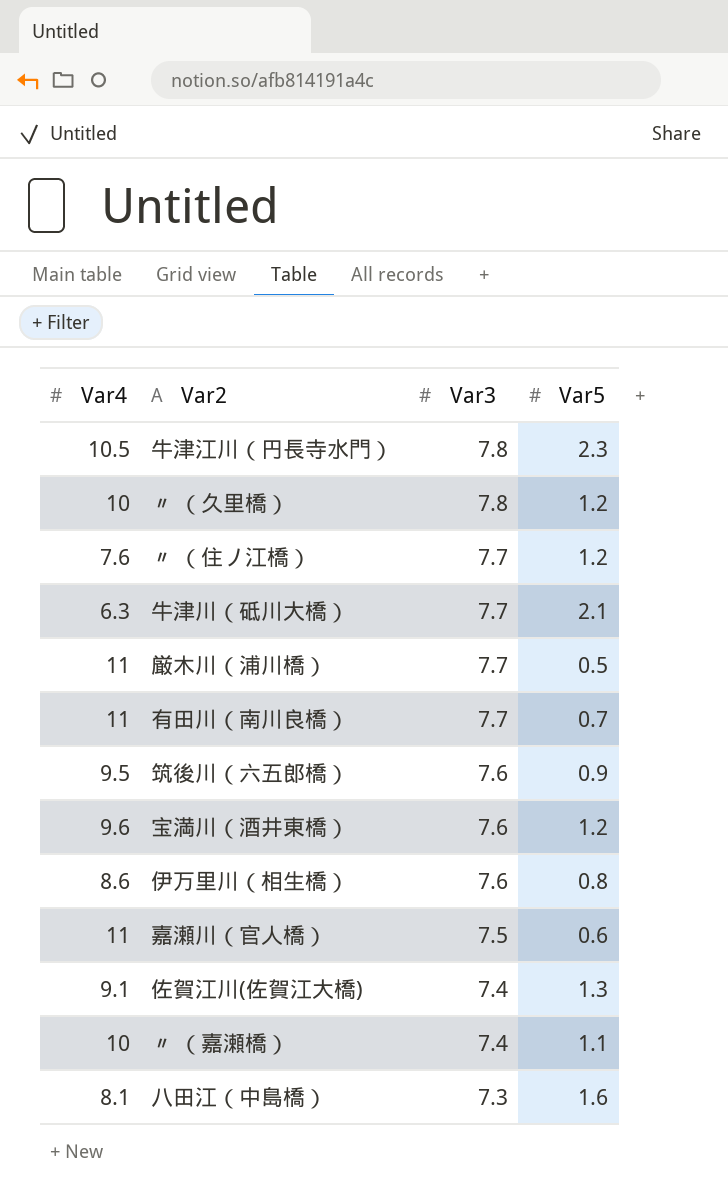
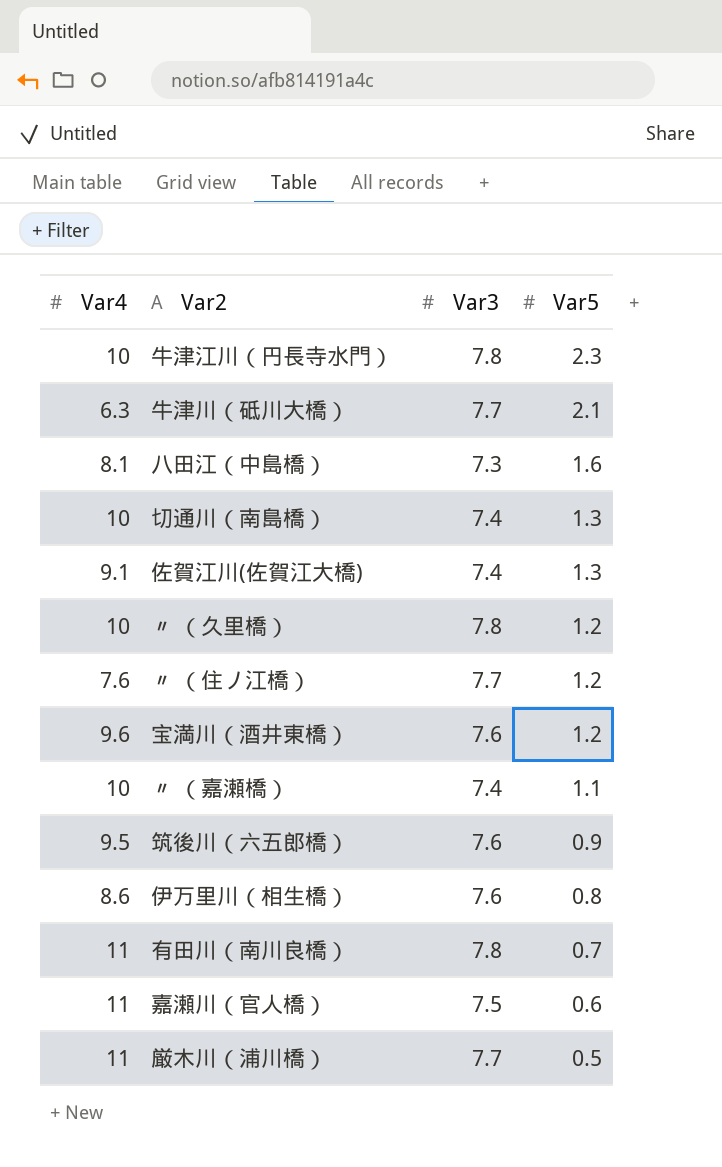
row order: Var3 descending -> Var5 descending
牛津江川（円長寺水門） | Var4: 10.5 -> 10
row 切通川（南島橋）: none -> 10 | 7.4 | 1.3
有田川（南川良橋） | Var3: 7.7 -> 7.8

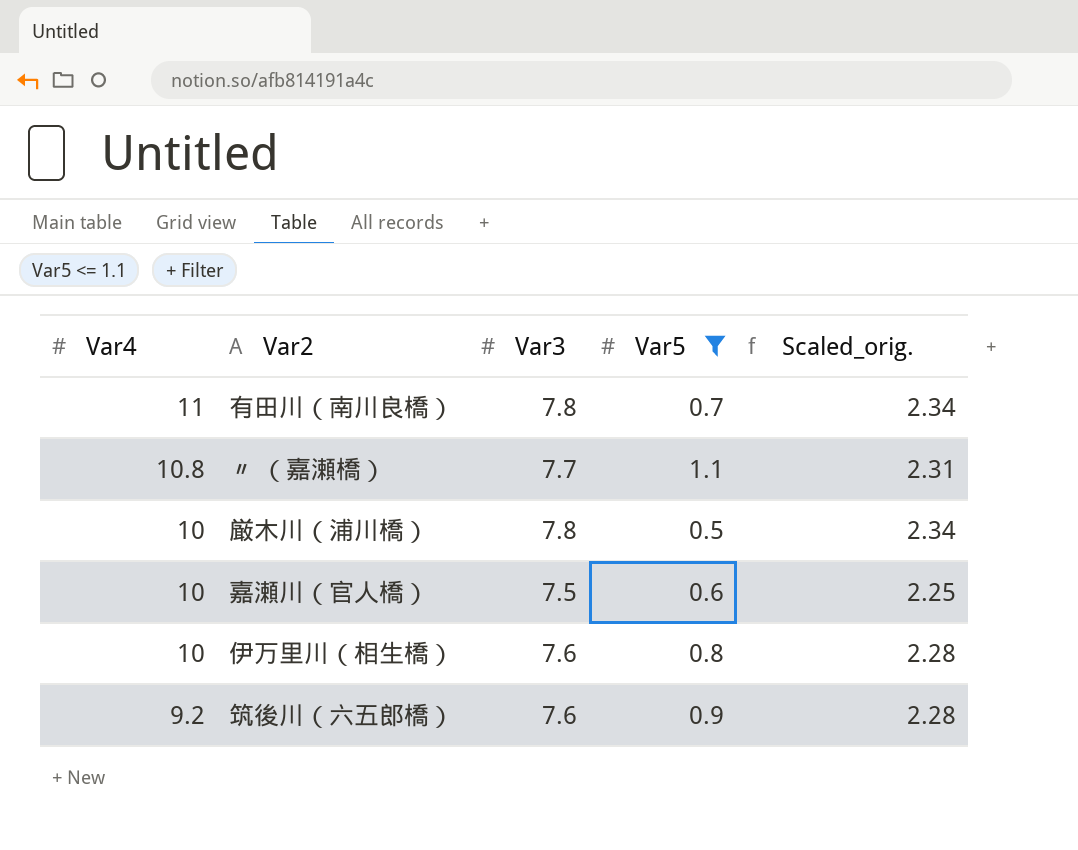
filter: none -> Var5 <= 1.1
row order: Var5 descending -> Var4 descending
column Scaled_orig. | formula: none -> [Var3] * 0.3
〃 （嘉瀬橋） | Var4: 10 -> 10.8
〃 （嘉瀬橋） | Var3: 7.4 -> 7.7
厳木川（浦川橋） | Var4: 11 -> 10
厳木川（浦川橋） | Var3: 7.7 -> 7.8
嘉瀬川（官人橋） | Var4: 11 -> 10
伊万里川（相生橋） | Var4: 8.6 -> 10
筑後川（六五郎橋） | Var4: 9.5 -> 9.2

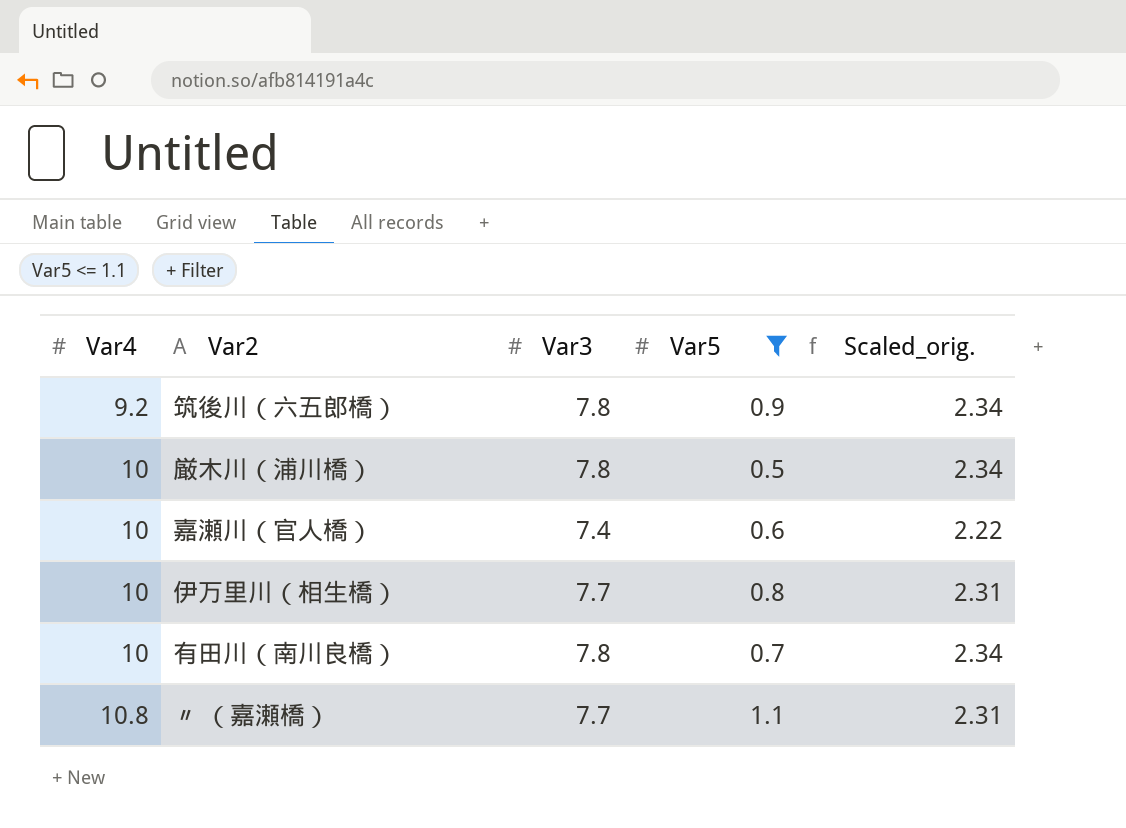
row order: Var4 descending -> Var4 ascending
筑後川（六五郎橋） | Var3: 7.6 -> 7.8
筑後川（六五郎橋） | Scaled_orig.: 2.28 -> 2.34
嘉瀬川（官人橋） | Var3: 7.5 -> 7.4
嘉瀬川（官人橋） | Scaled_orig.: 2.25 -> 2.22
伊万里川（相生橋） | Var3: 7.6 -> 7.7
伊万里川（相生橋） | Scaled_orig.: 2.28 -> 2.31
有田川（南川良橋） | Var4: 11 -> 10

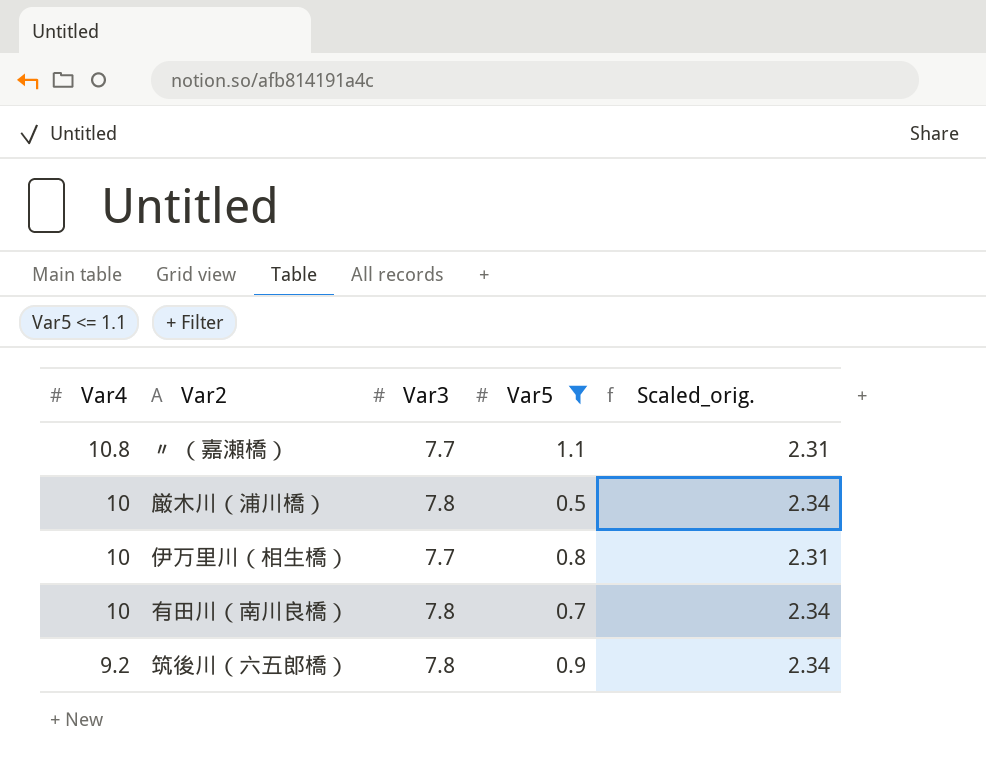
row order: Var4 ascending -> Var4 descending
row 嘉瀬川（官人橋）: 10 | 7.4 | 0.6 | 2.22 -> none

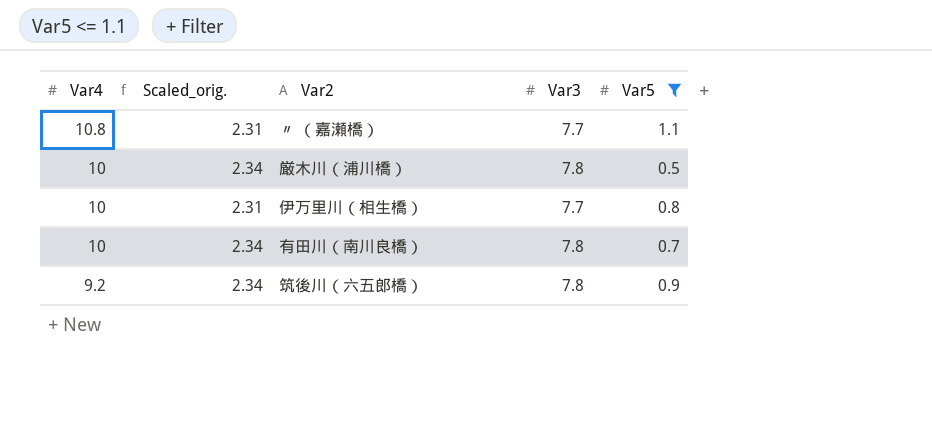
column Scaled_orig. | position: 5 -> 2

